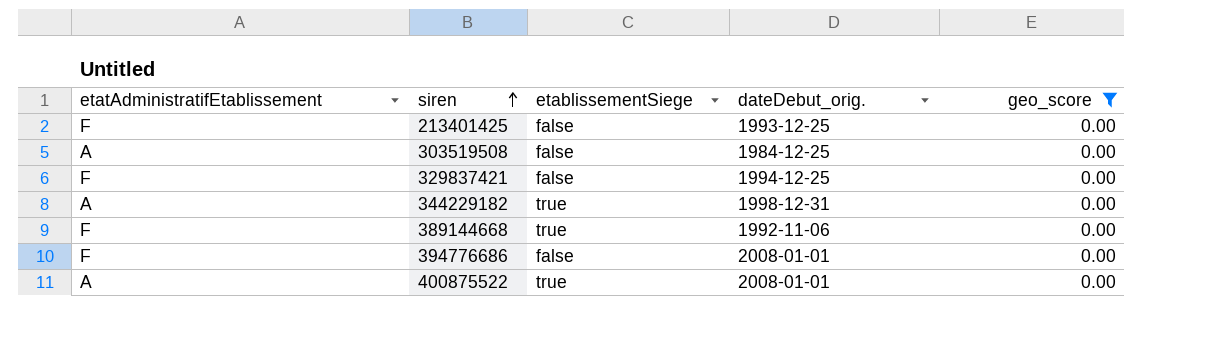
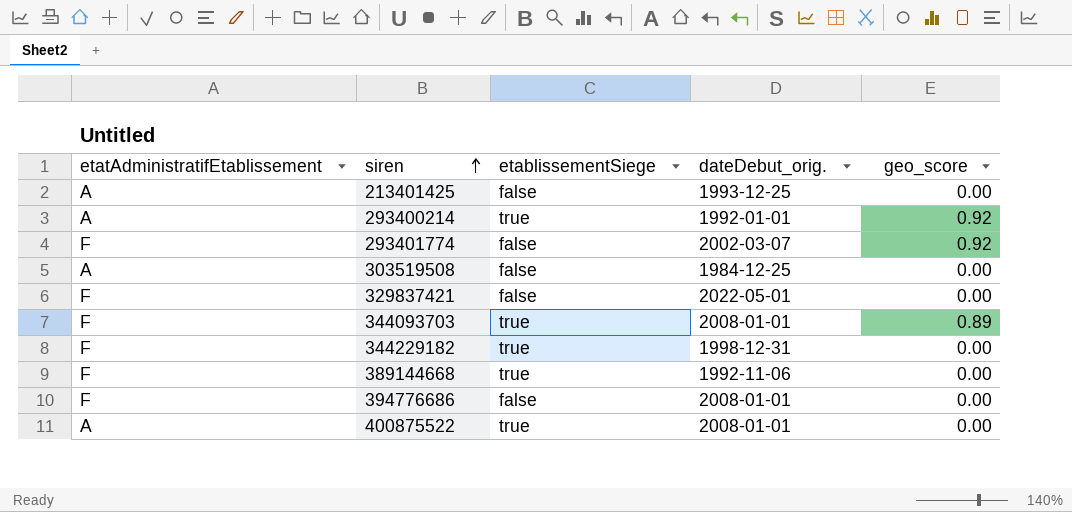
filter: geo_score = 0.00 -> none
213401425 | etatAdministratifEtablissement: F -> A
329837421 | dateDebut_orig.: 1994-12-25 -> 2022-05-01
344229182 | etatAdministratifEtablissement: A -> F

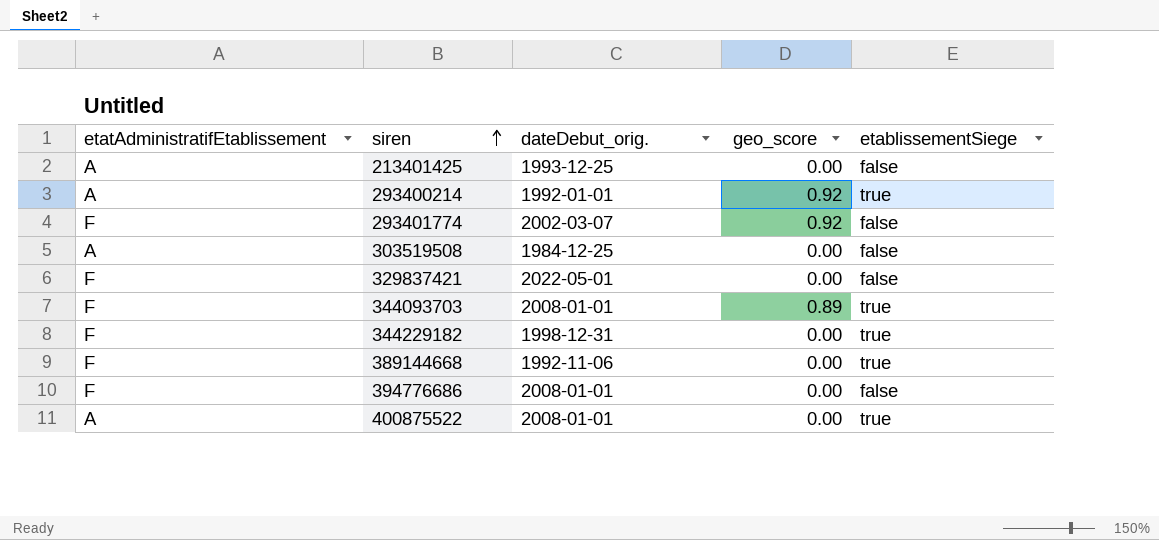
column etablissementSiege | position: 3 -> 5

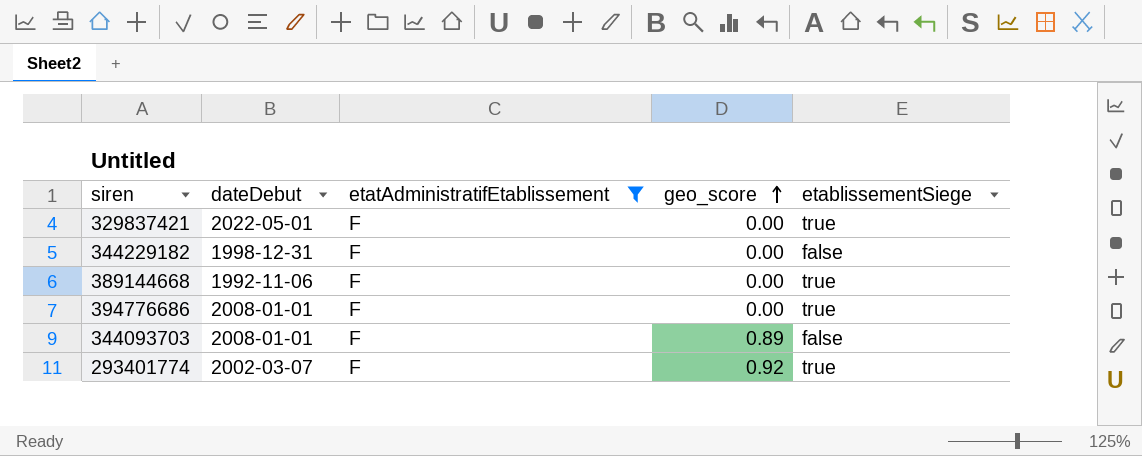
filter: none -> etatAdministratifEtablissement = F
row order: siren ascending -> geo_score ascending
column name: dateDebut_orig. -> dateDebut
column etatAdministratifEtablissement | position: 1 -> 3
329837421 | etablissementSiege: false -> true
344229182 | etablissementSiege: true -> false
394776686 | etablissementSiege: false -> true
344093703 | etablissementSiege: true -> false
293401774 | etablissementSiege: false -> true

